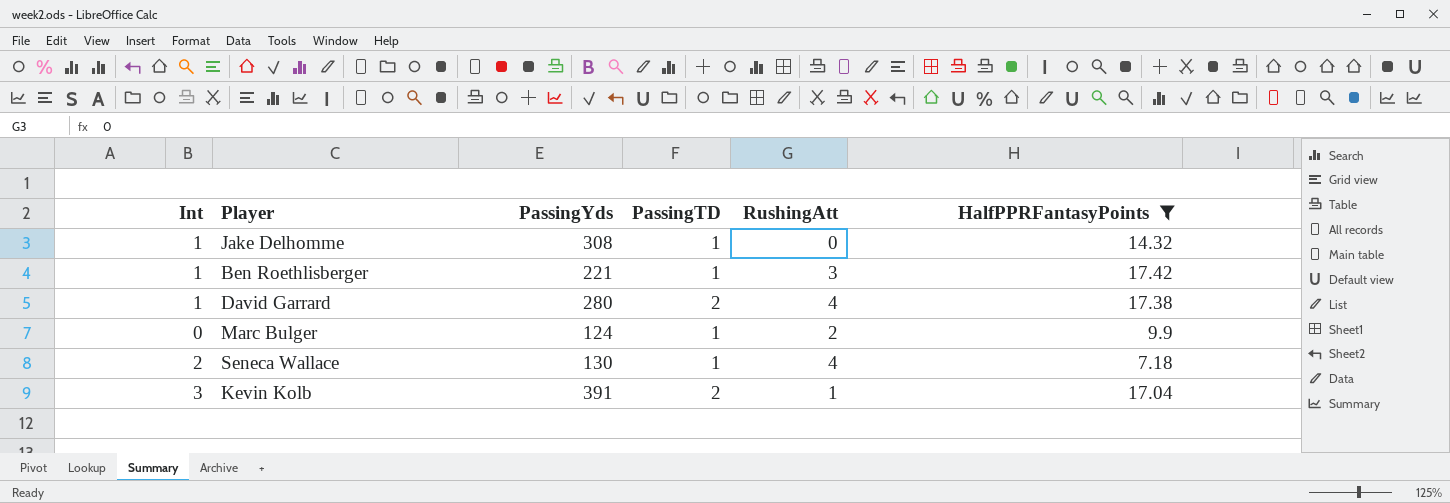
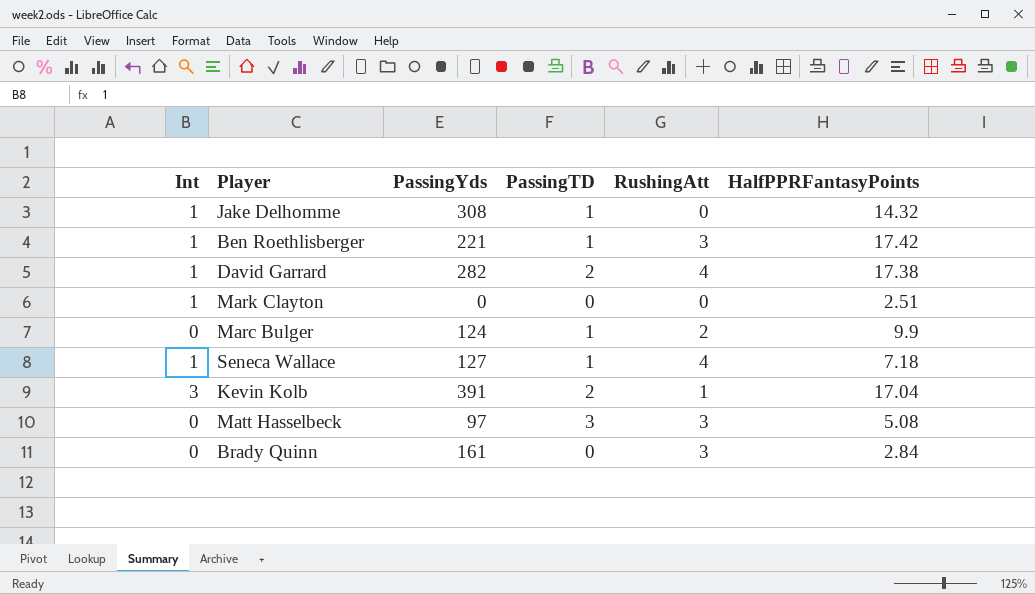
filter: HalfPPRFantasyPoints >= 7.18 -> none
David Garrard | PassingYds: 280 -> 282
Seneca Wallace | Int: 2 -> 1
Seneca Wallace | PassingYds: 130 -> 127

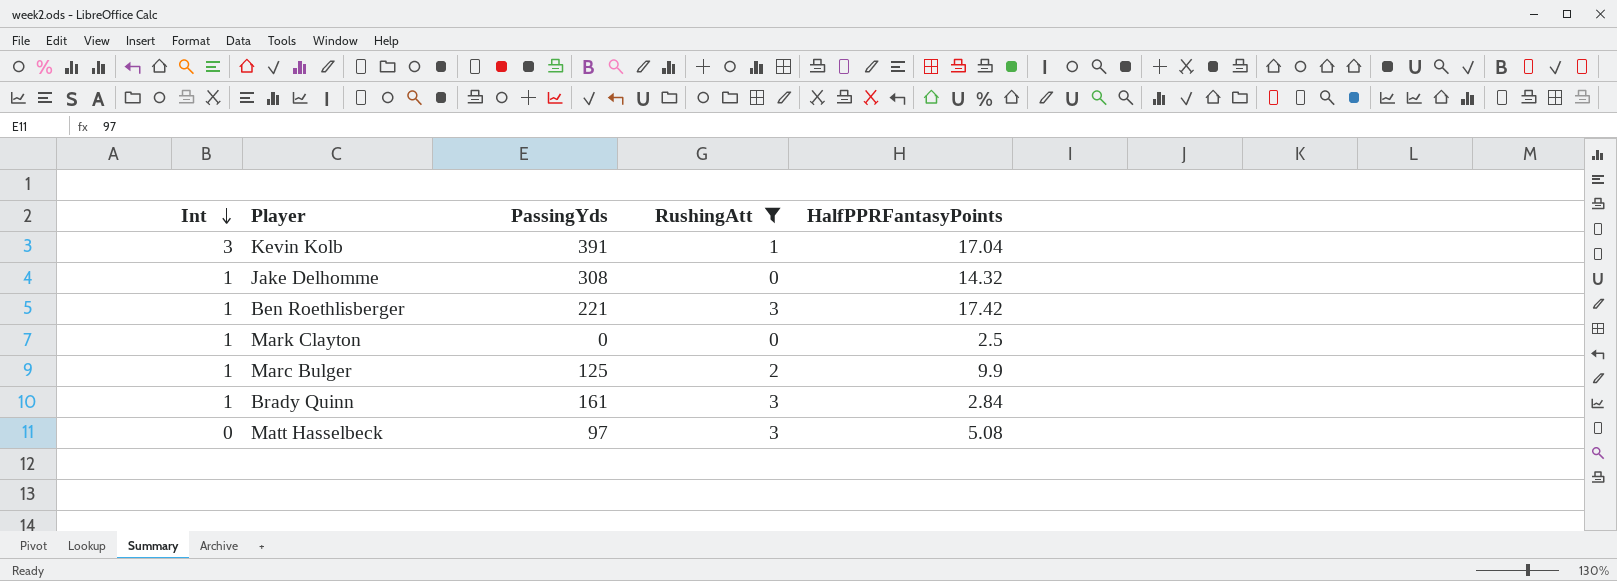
filter: none -> RushingAtt != 4
row order: none -> Int descending
column PassingTD | position: 4 -> none
Mark Clayton | HalfPPRFantasyPoints: 2.51 -> 2.5
Marc Bulger | Int: 0 -> 1
Marc Bulger | PassingYds: 124 -> 125
Brady Quinn | Int: 0 -> 1

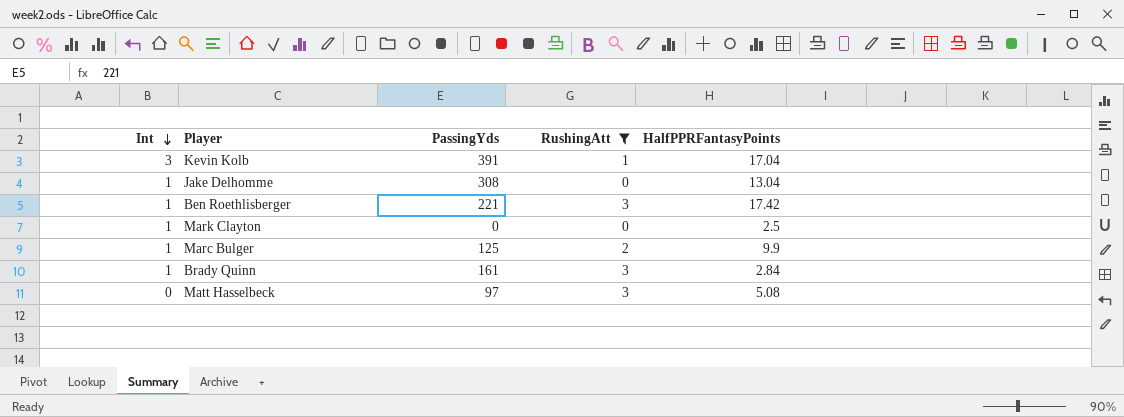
Jake Delhomme | HalfPPRFantasyPoints: 14.32 -> 13.04

